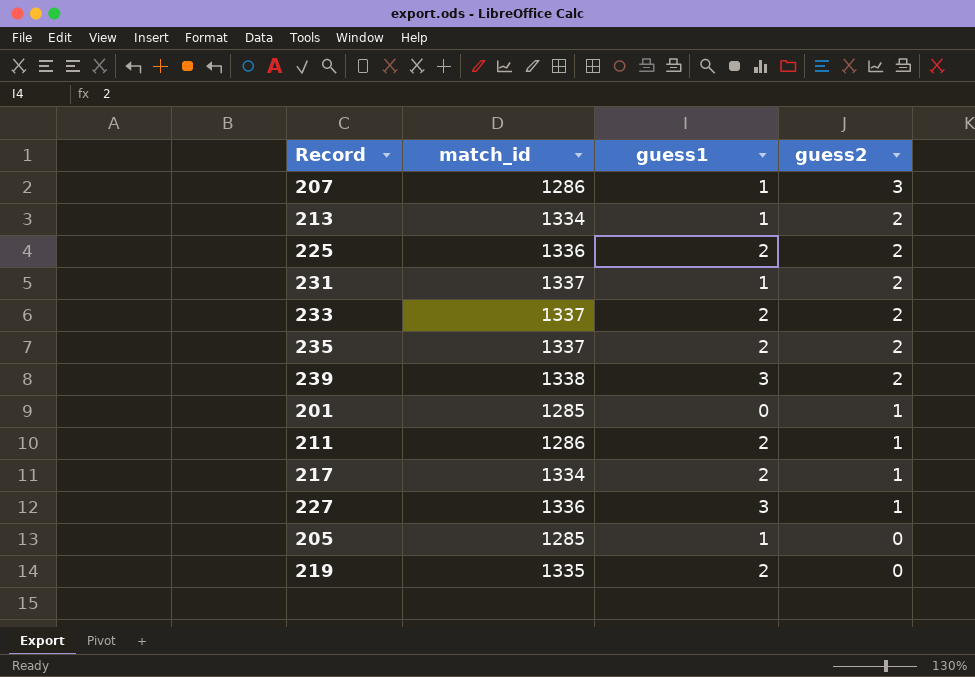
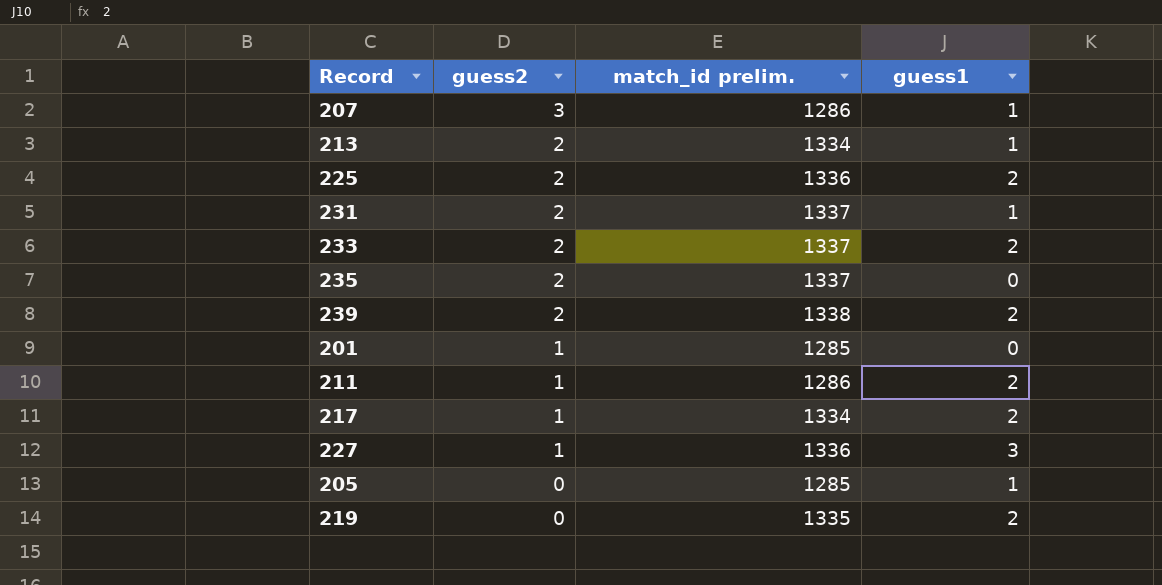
column guess2 | position: 4 -> 2
column name: match_id -> match_id prelim.
235 | guess1: 2 -> 0
239 | guess1: 3 -> 2

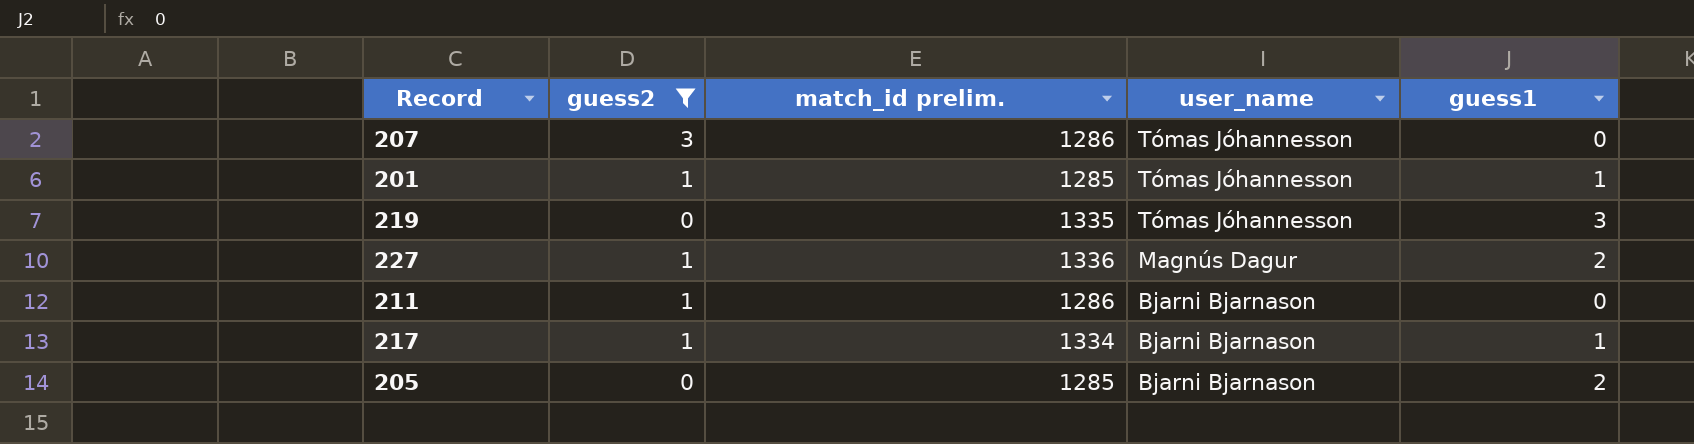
filter: none -> guess2 != 2
row order: guess2 descending -> user_name descending
column user_name | position: none -> 4
207 | guess1: 1 -> 0
201 | guess1: 0 -> 1
219 | guess1: 2 -> 3
227 | guess1: 3 -> 2
211 | guess1: 2 -> 0
217 | guess1: 2 -> 1
205 | guess1: 1 -> 2

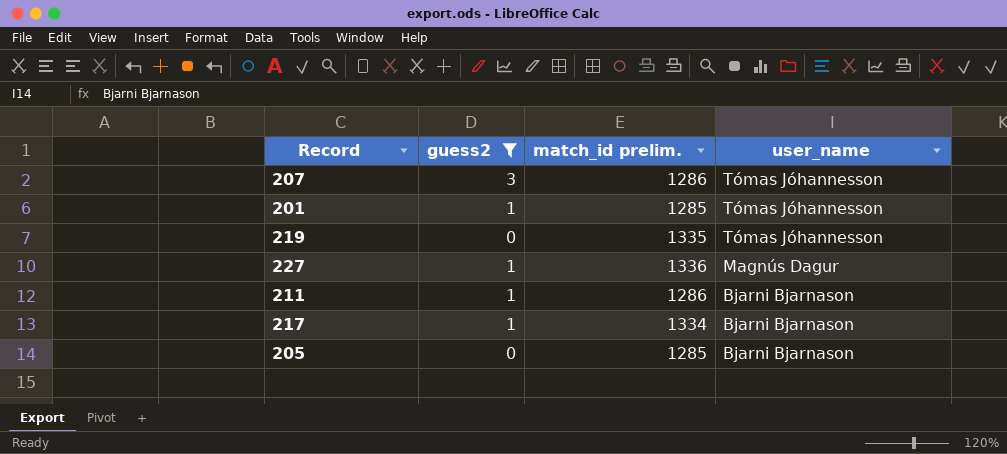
column guess1 | position: 5 -> none

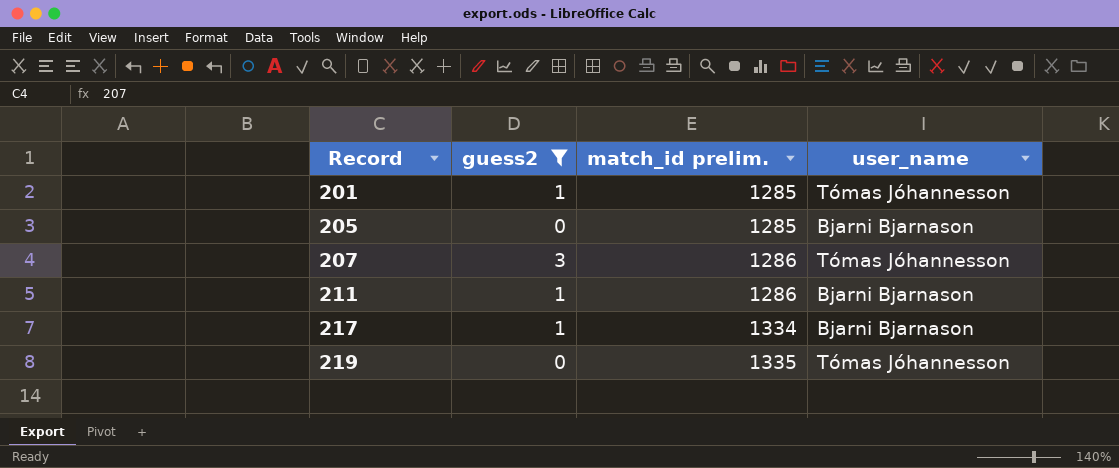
row order: user_name descending -> Record ascending
row 227: 1 | 1336 | Magnús Dagur -> none

